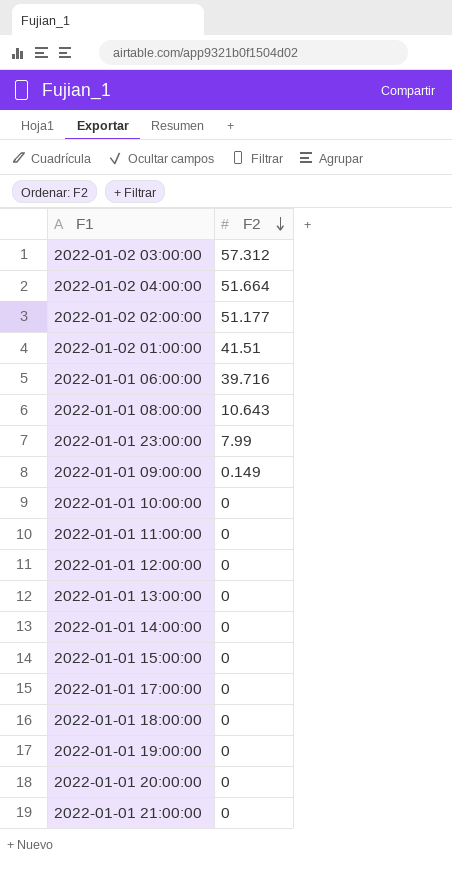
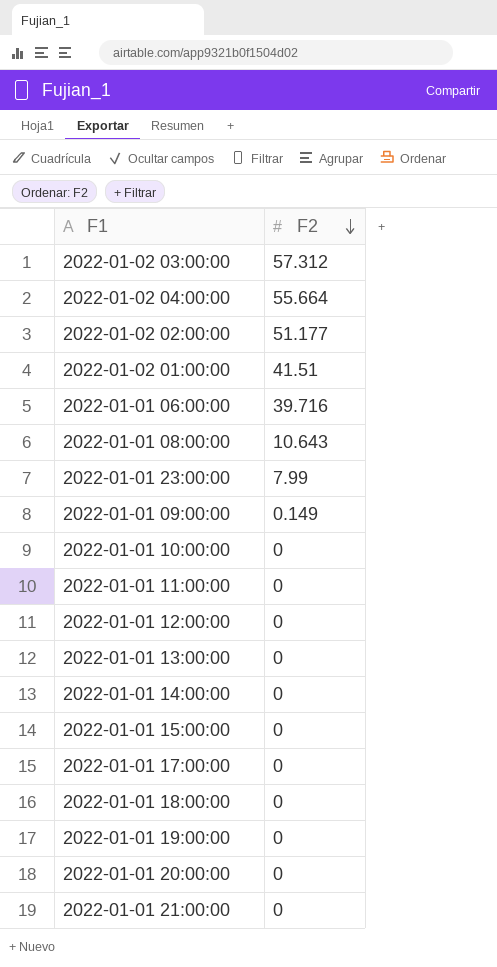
2022-01-02 04:00:00 | F2: 51.664 -> 55.664

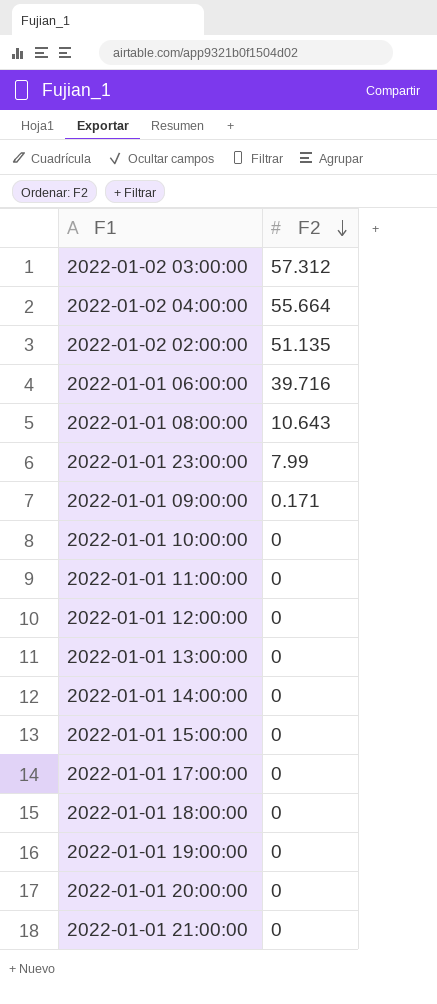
row 2022-01-02 01:00:00: 41.51 -> none
2022-01-02 02:00:00 | F2: 51.177 -> 51.135
2022-01-01 09:00:00 | F2: 0.149 -> 0.171

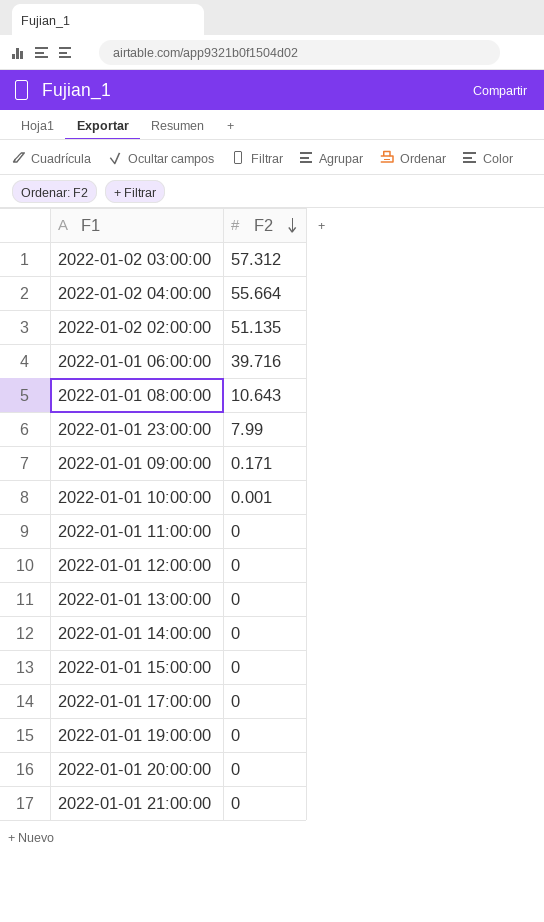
row 2022-01-01 18:00:00: 0 -> none
2022-01-01 10:00:00 | F2: 0 -> 0.001

